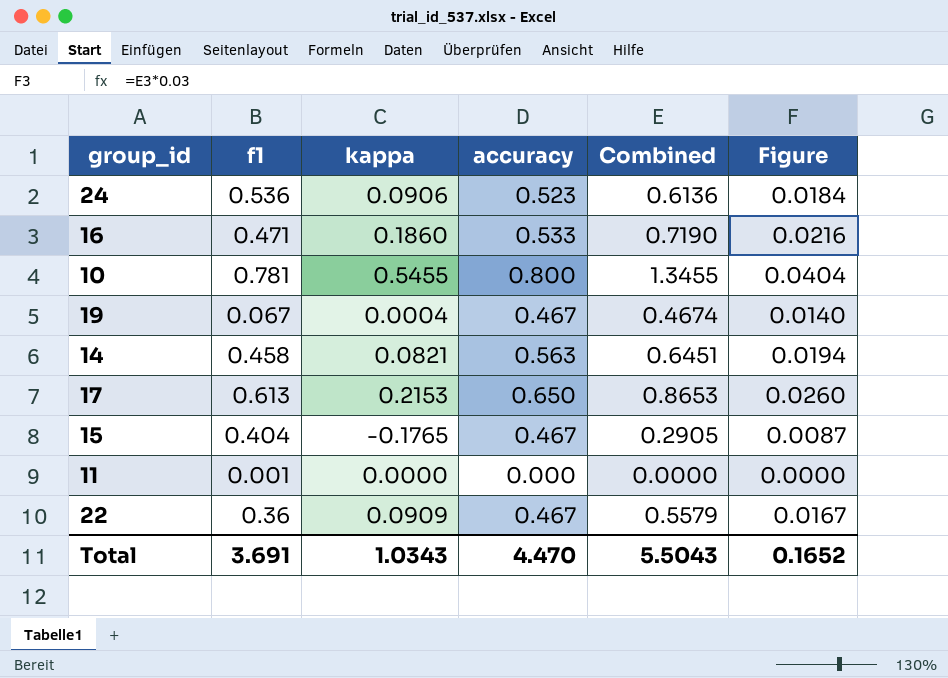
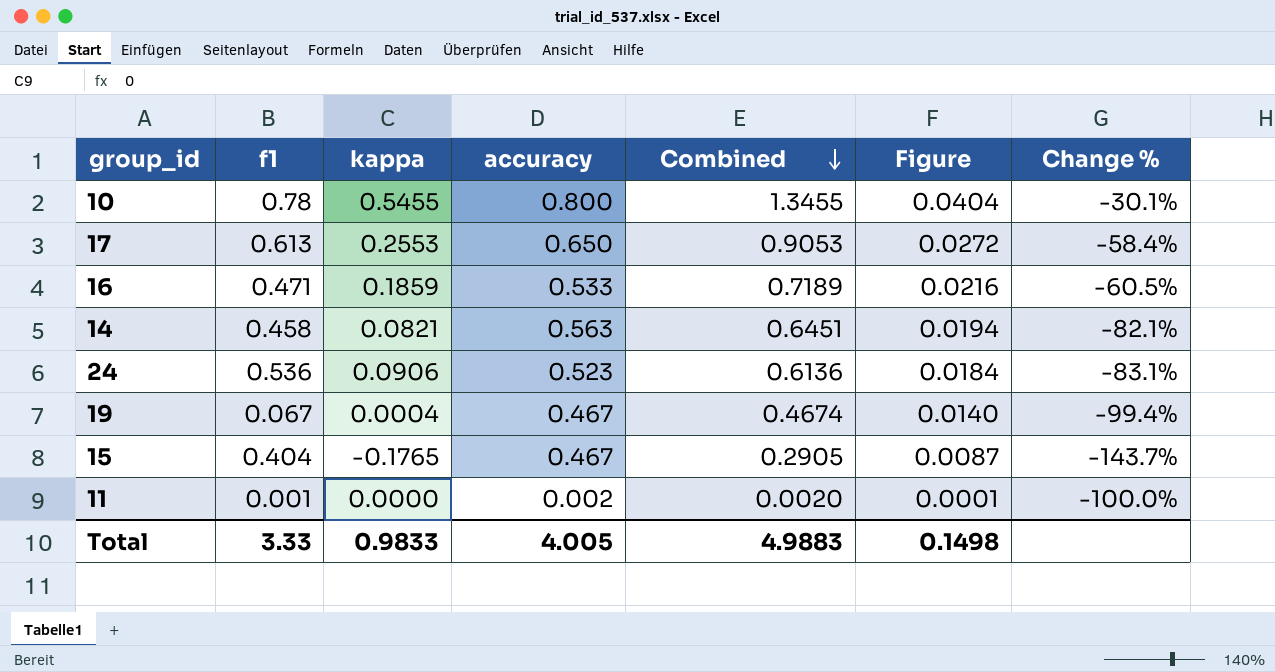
row order: none -> Combined descending
column Change % | formula: none -> ([kappa] - [f1]) / [f1]
row 22: 0.36 | 0.0909 | 0.467 | 0.5579 | 0.0167 -> none
10 | f1: 0.781 -> 0.78
17 | kappa: 0.2153 -> 0.2553
17 | Combined: 0.8653 -> 0.9053
17 | Figure: 0.0260 -> 0.0272
16 | kappa: 0.1860 -> 0.1859
16 | Combined: 0.7190 -> 0.7189
11 | accuracy: 0.000 -> 0.002
11 | Combined: 0.0000 -> 0.0020
11 | Figure: 0.0000 -> 0.0001
Total | f1: 3.691 -> 3.33
Total | kappa: 1.0343 -> 0.9833
Total | accuracy: 4.470 -> 4.005
Total | Combined: 5.5043 -> 4.9883
Total | Figure: 0.1652 -> 0.1498

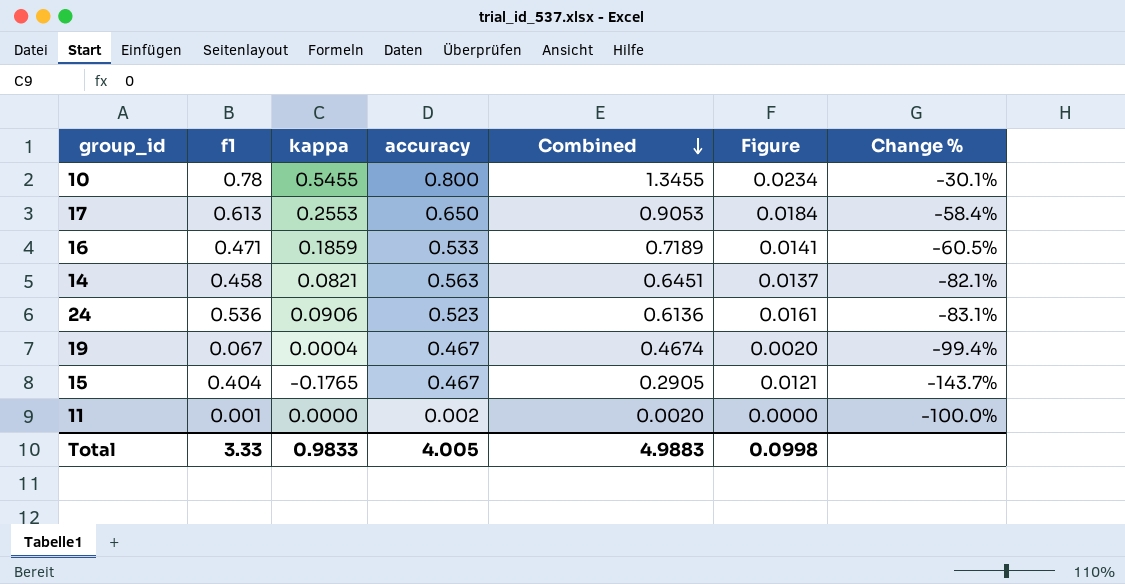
column Figure | formula: [Combined] * 0.03 -> [f1] * 0.03
Total | Figure: 0.1498 -> 0.0998

